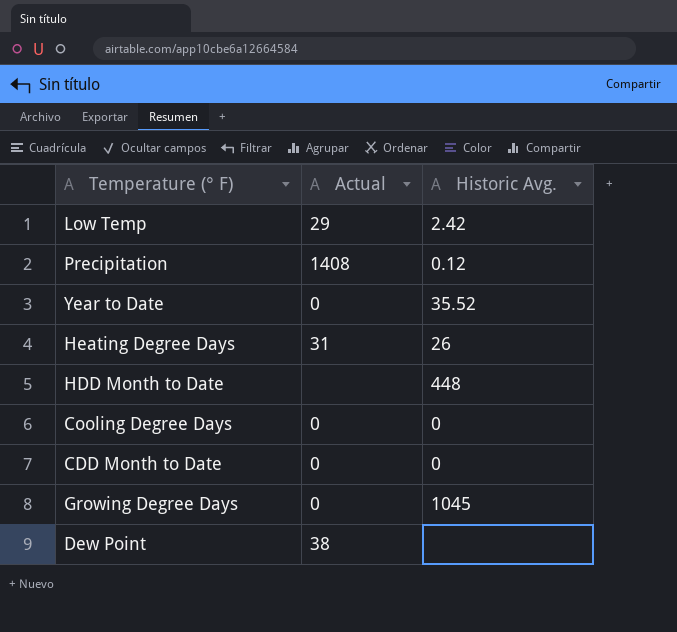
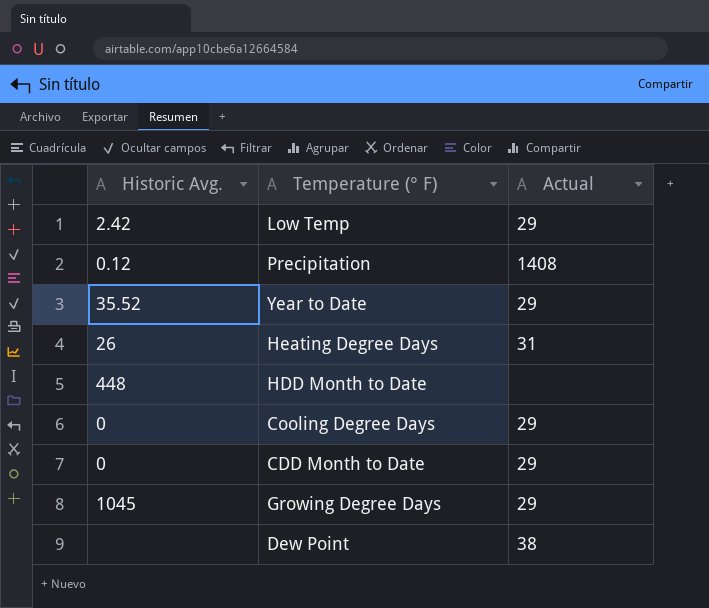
column Historic Avg. | position: 3 -> 1
Year to Date | Actual: 0 -> 29
Cooling Degree Days | Actual: 0 -> 29
CDD Month to Date | Actual: 0 -> 29
Growing Degree Days | Actual: 0 -> 29

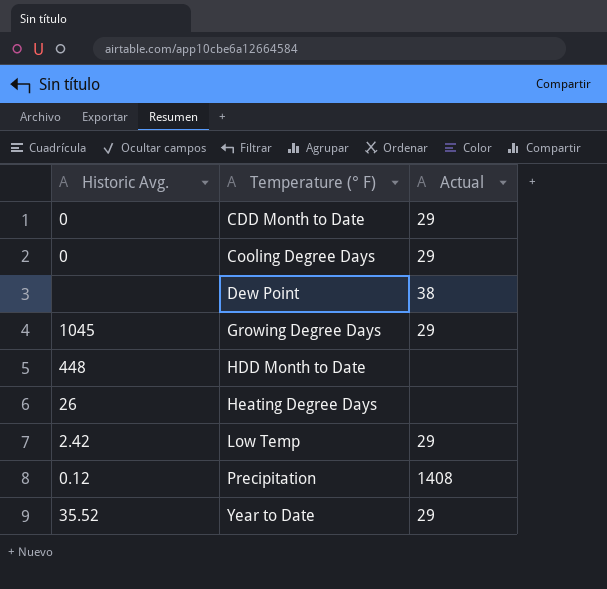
row order: none -> Temperature (° F) ascending
Heating Degree Days | Actual: 31 -> none

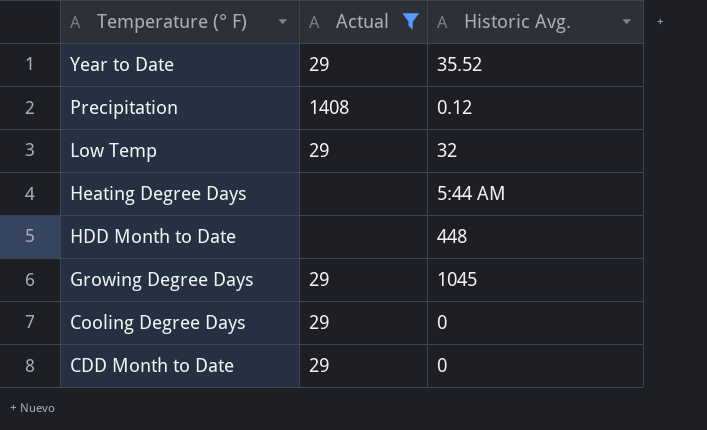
filter: none -> Actual != 38
row order: Temperature (° F) ascending -> Temperature (° F) descending
column Historic Avg. | position: 1 -> 3
Low Temp | Historic Avg.: 2.42 -> 32
Heating Degree Days | Historic Avg.: 26 -> 5:44 AM

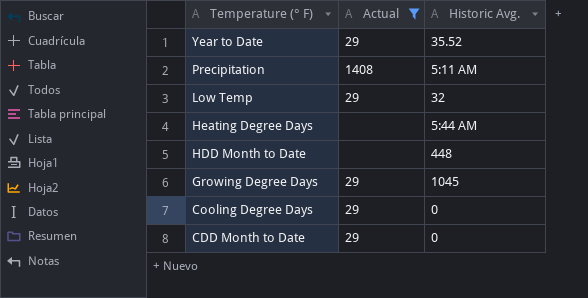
Precipitation | Historic Avg.: 0.12 -> 5:11 AM

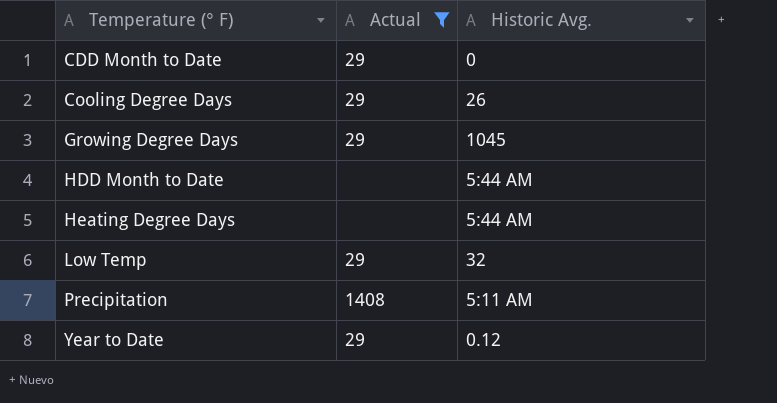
row order: Temperature (° F) descending -> Temperature (° F) ascending
Cooling Degree Days | Historic Avg.: 0 -> 26
HDD Month to Date | Historic Avg.: 448 -> 5:44 AM
Year to Date | Historic Avg.: 35.52 -> 0.12

